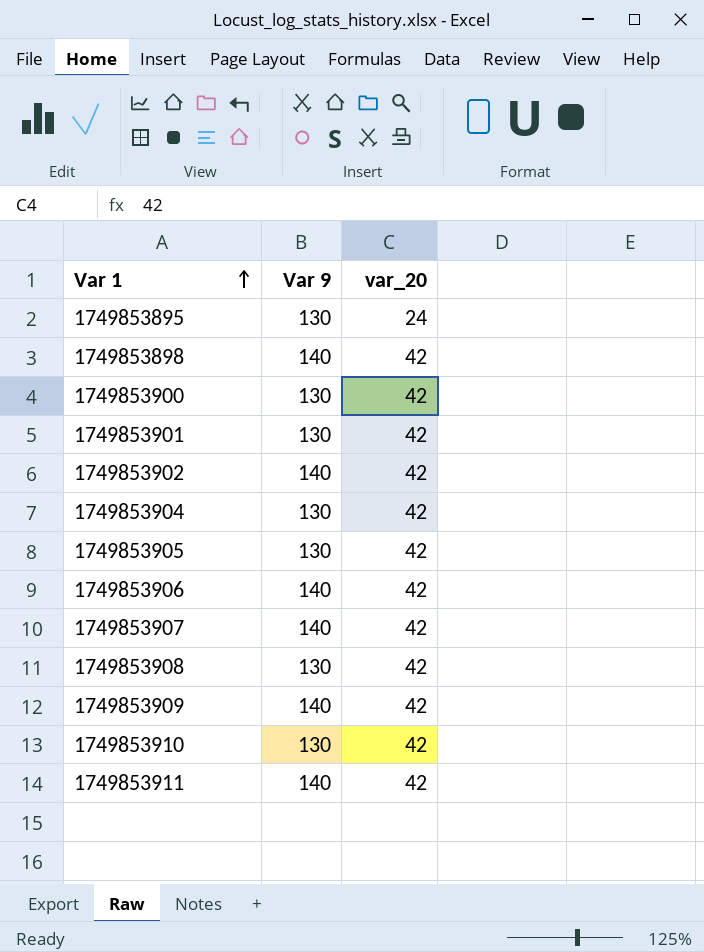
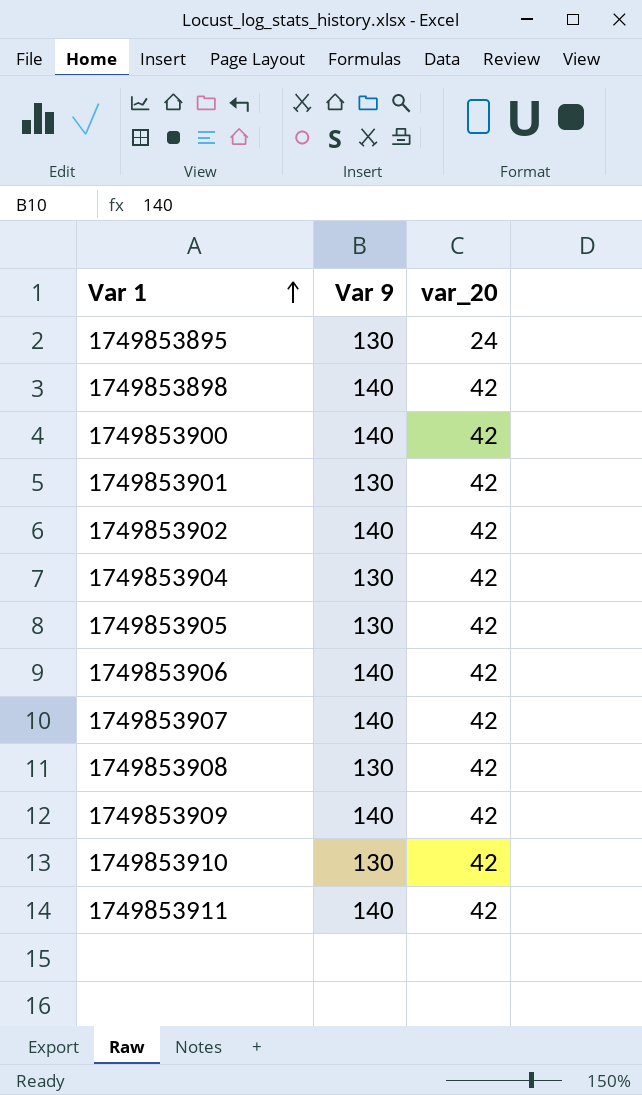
1749853900 | Var 9: 130 -> 140

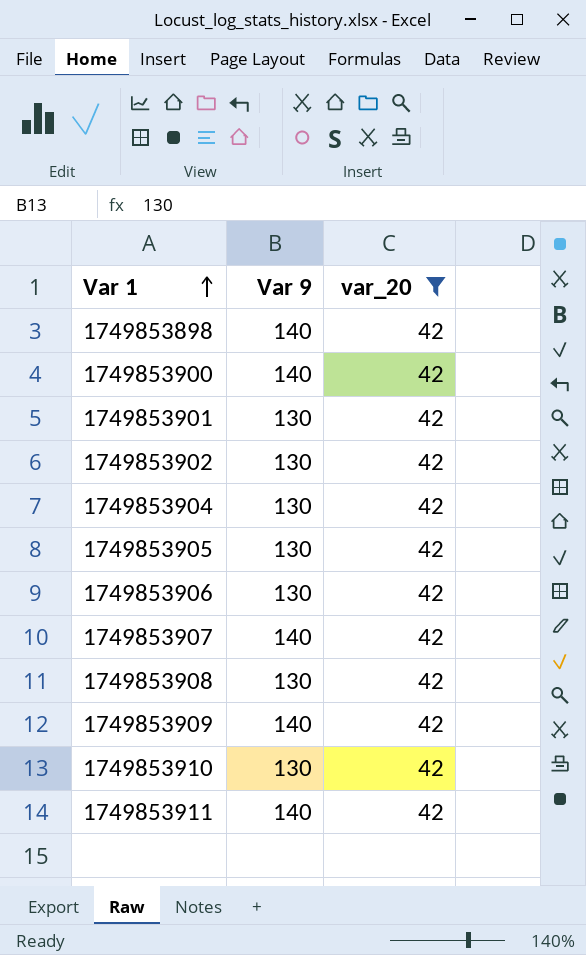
filter: none -> var_20 = 42
1749853902 | Var 9: 140 -> 130
1749853906 | Var 9: 140 -> 130

